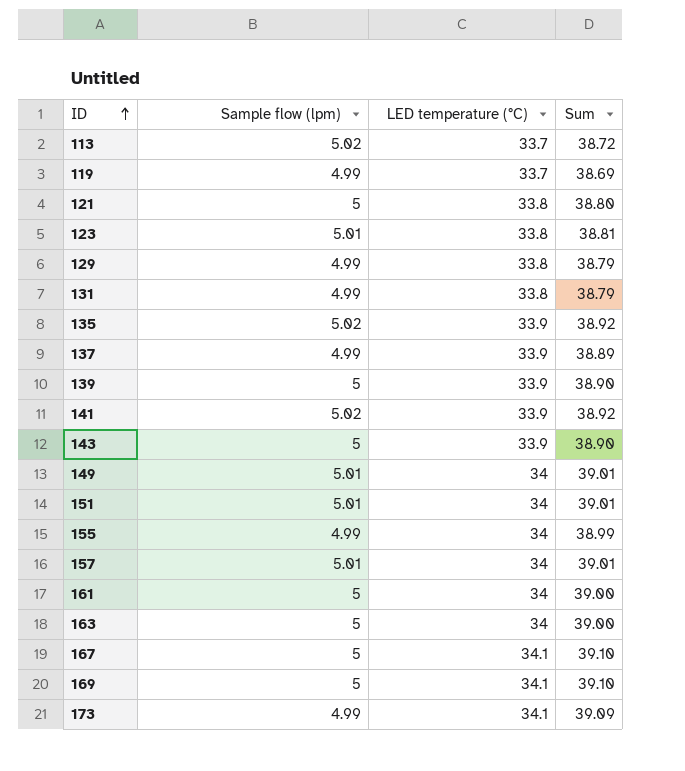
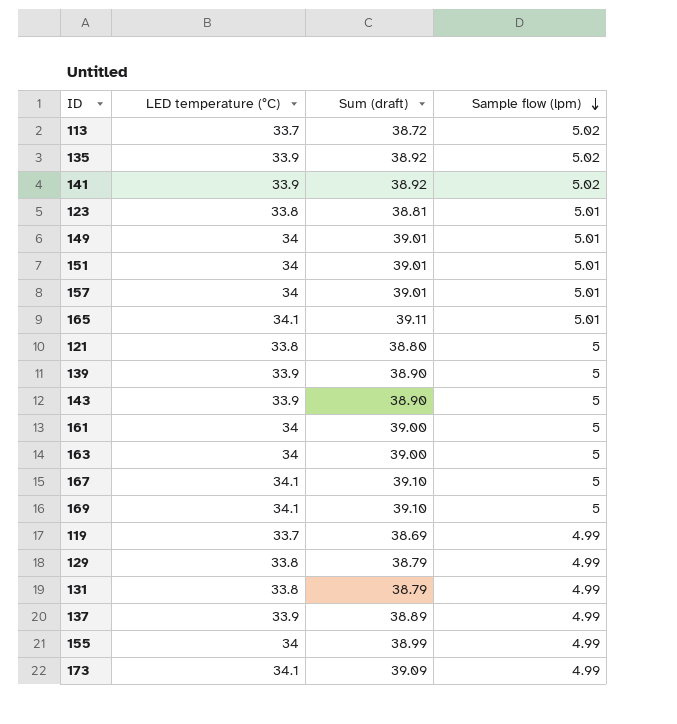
row order: ID ascending -> Sample flow (lpm) descending
column name: Sum -> Sum (draft)
column Sample flow (lpm) | position: 2 -> 4
row 165: none -> 34.1 | 39.11 | 5.01

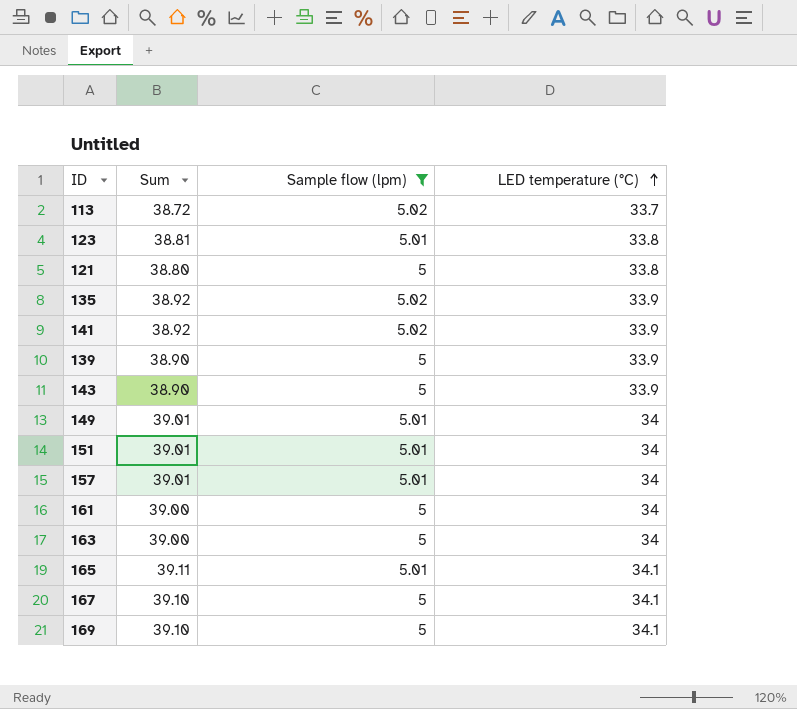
filter: none -> Sample flow (lpm) != 4.99
row order: Sample flow (lpm) descending -> LED temperature (°C) ascending
column name: Sum (draft) -> Sum
column LED temperature (°C) | position: 2 -> 4

